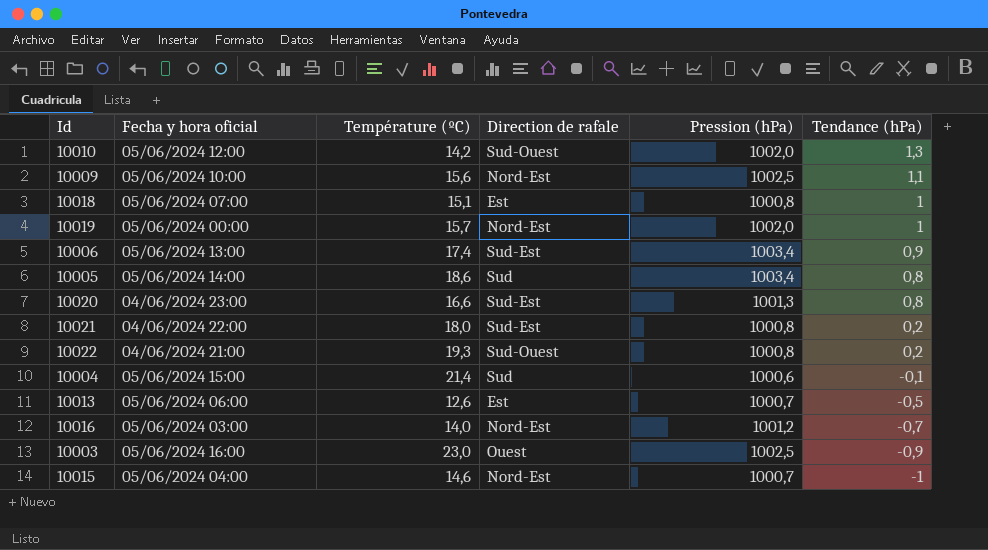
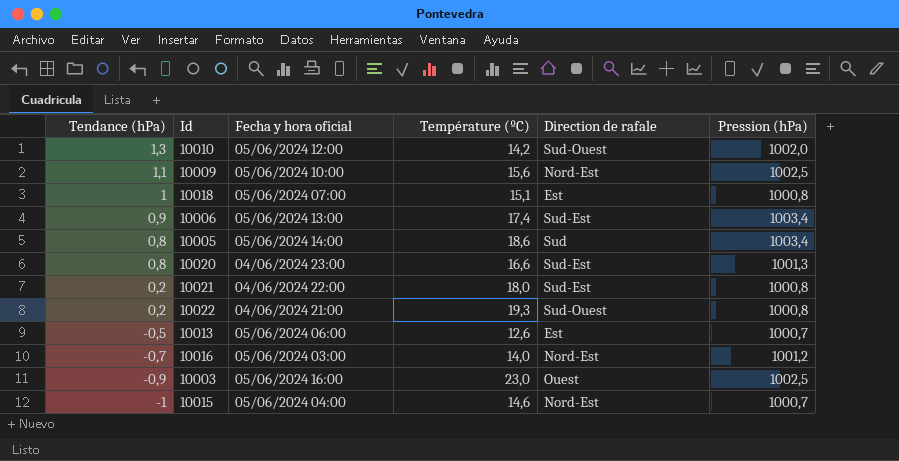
column Tendance (hPa) | position: 6 -> 1
row 10019: 05/06/2024 00:00 | 15,7 | Nord-Est | 1002,0 | 1 -> none
row 10004: 05/06/2024 15:00 | 21,4 | Sud | 1000,6 | -0,1 -> none

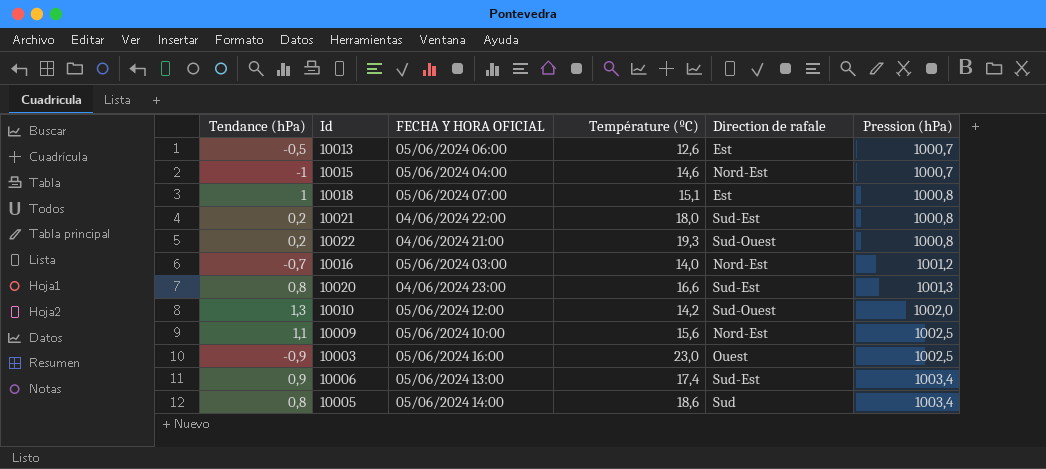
row order: Tendance (hPa) descending -> Pression (hPa) ascending
column name: Fecha y hora oficial -> FECHA Y HORA OFICIAL

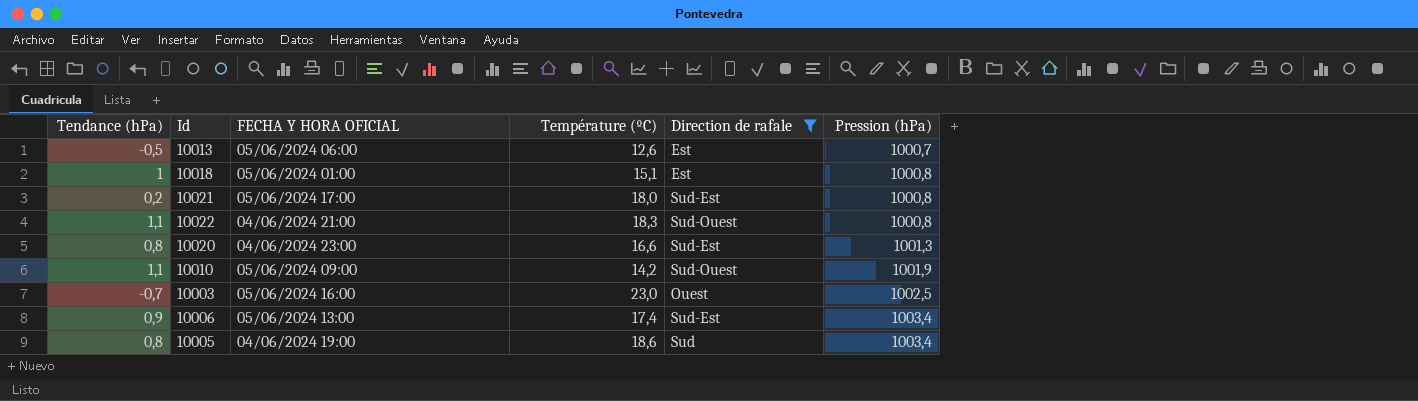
filter: none -> Direction de rafale != Nord-Est
10018 | FECHA Y HORA OFICIAL: 05/06/2024 07:00 -> 05/06/2024 01:00
10021 | FECHA Y HORA OFICIAL: 04/06/2024 22:00 -> 05/06/2024 17:00
10022 | Tendance (hPa): 0,2 -> 1,1
10022 | Température (ºC): 19,3 -> 18,3
10010 | Tendance (hPa): 1,3 -> 1,1
10010 | FECHA Y HORA OFICIAL: 05/06/2024 12:00 -> 05/06/2024 09:00
10010 | Pression (hPa): 1002,0 -> 1001,9
10003 | Tendance (hPa): -0,9 -> -0,7
10005 | FECHA Y HORA OFICIAL: 05/06/2024 14:00 -> 04/06/2024 19:00

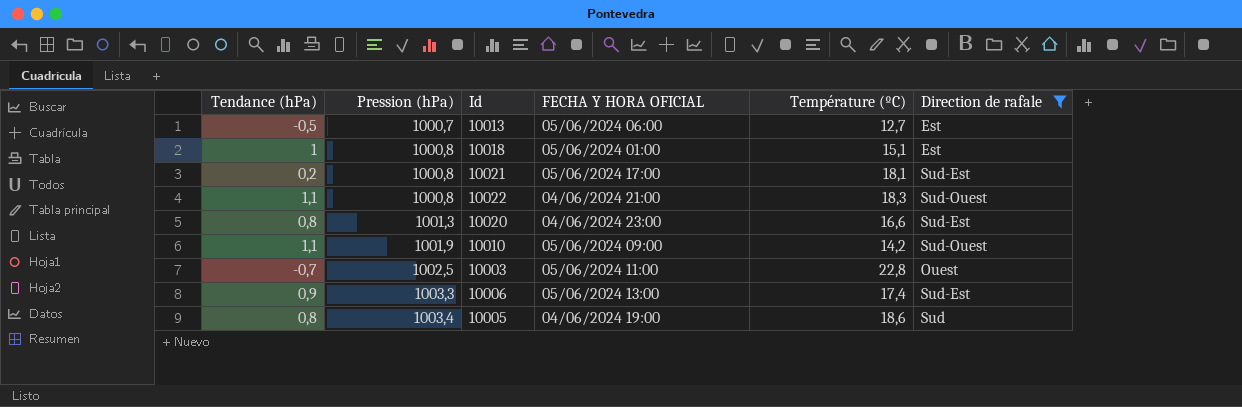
column Pression (hPa) | position: 6 -> 2
10013 | Température (ºC): 12,6 -> 12,7
10021 | Température (ºC): 18,0 -> 18,1
10003 | FECHA Y HORA OFICIAL: 05/06/2024 16:00 -> 05/06/2024 11:00
10003 | Température (ºC): 23,0 -> 22,8
10006 | Pression (hPa): 1003,4 -> 1003,3

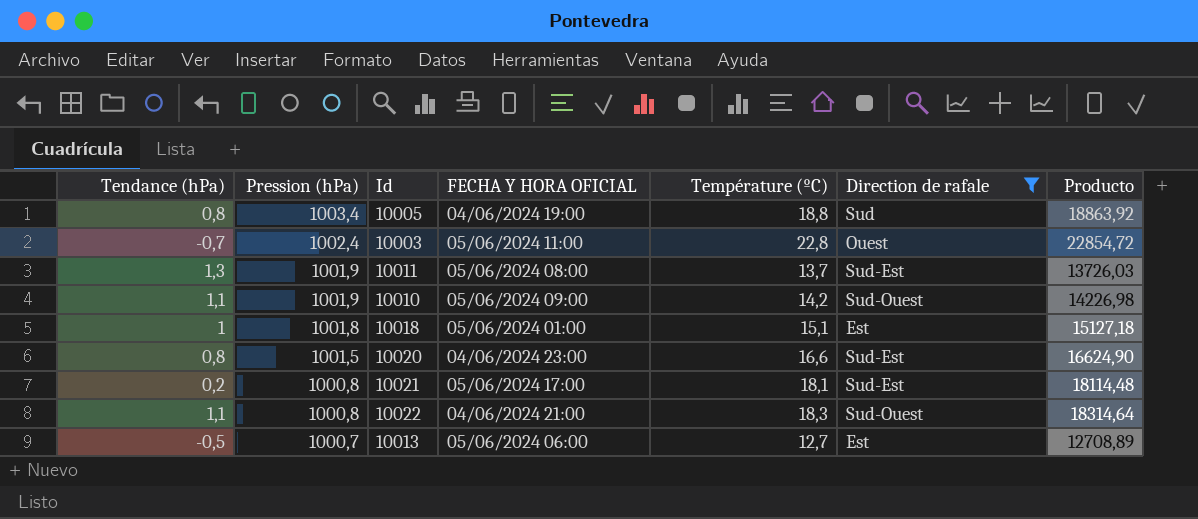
row order: Pression (hPa) ascending -> Pression (hPa) descending
column Producto | formula: none -> [Pression (hPa)] * [Température (ºC)]
row 10006: 0,9 | 1003,3 | 05/06/2024 13:00 | 17,4 | Sud-Est -> none
10005 | Température (ºC): 18,6 -> 18,8
10003 | Pression (hPa): 1002,5 -> 1002,4
row 10011: none -> 1,3 | 1001,9 | 05/06/2024 08:00 | 13,7 | Sud-Est | 13726,03
10018 | Pression (hPa): 1000,8 -> 1001,8
10020 | Pression (hPa): 1001,3 -> 1001,5

